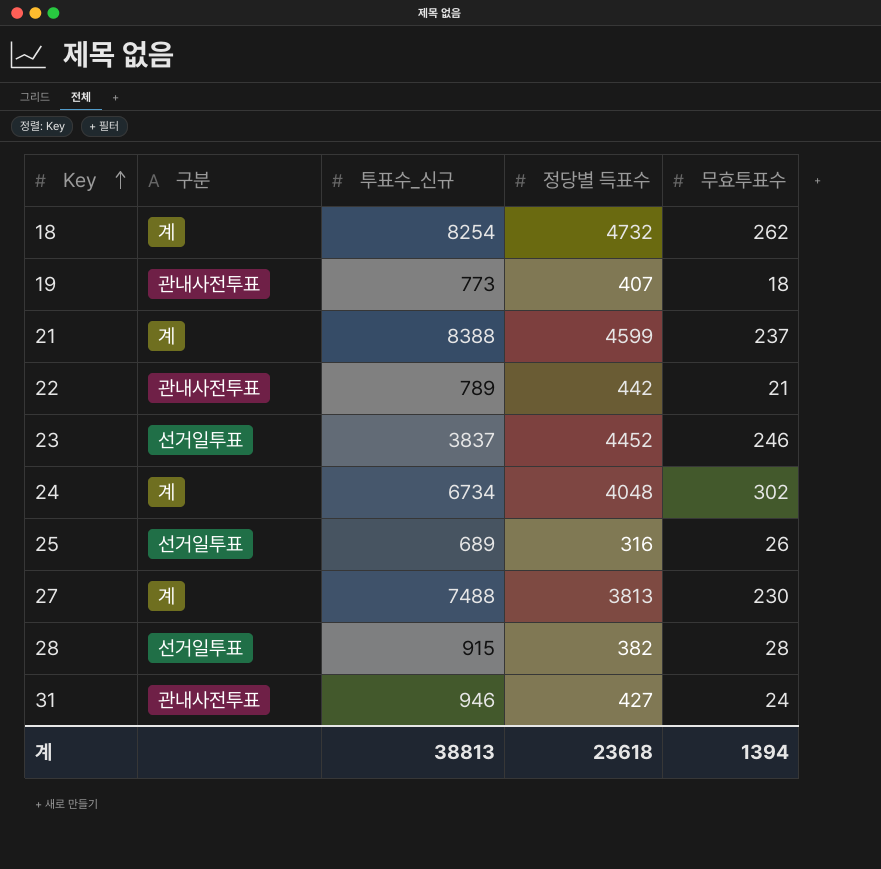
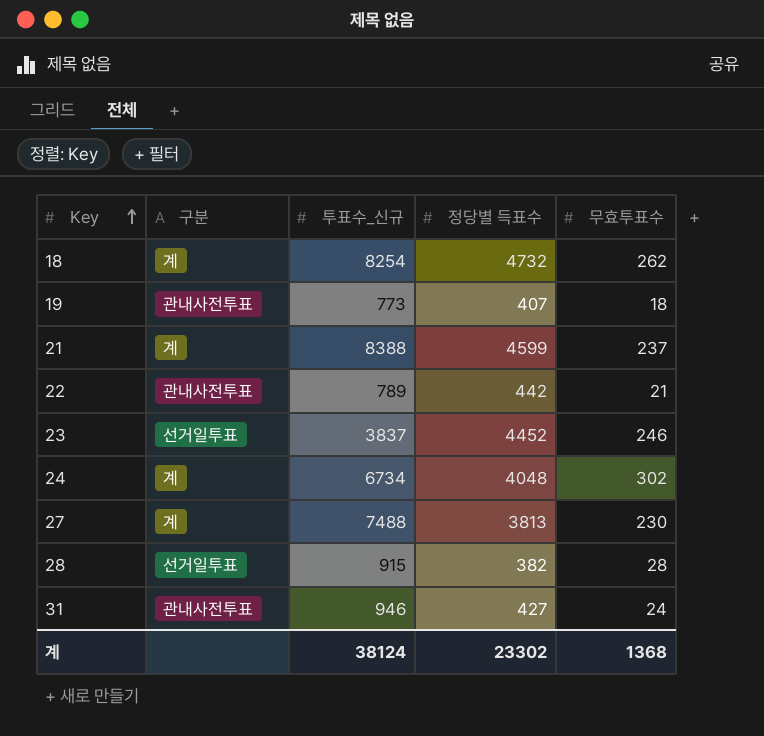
row 25: 선거일투표 | 689 | 316 | 26 -> none
계 | 투표수_신규: 38813 -> 38124
계 | 정당별 득표수: 23618 -> 23302
계 | 무효투표수: 1394 -> 1368

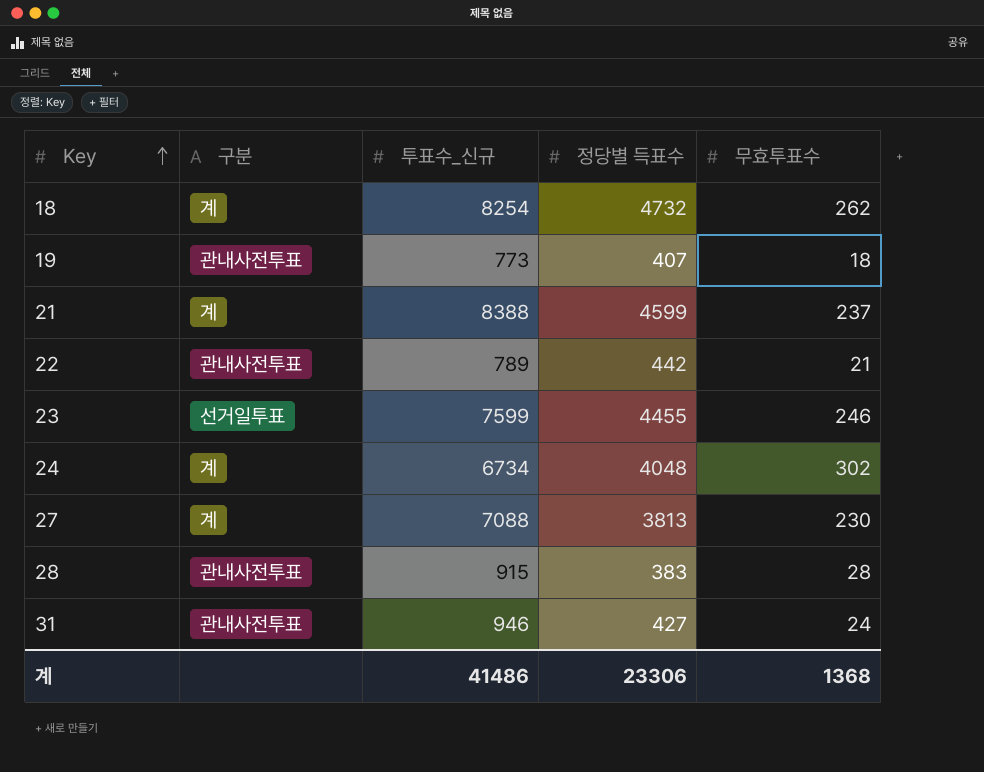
23 | 투표수_신규: 3837 -> 7599
23 | 정당별 득표수: 4452 -> 4455
27 | 투표수_신규: 7488 -> 7088
28 | 구분: 선거일투표 -> 관내사전투표
28 | 정당별 득표수: 382 -> 383
계 | 투표수_신규: 38124 -> 41486
계 | 정당별 득표수: 23302 -> 23306

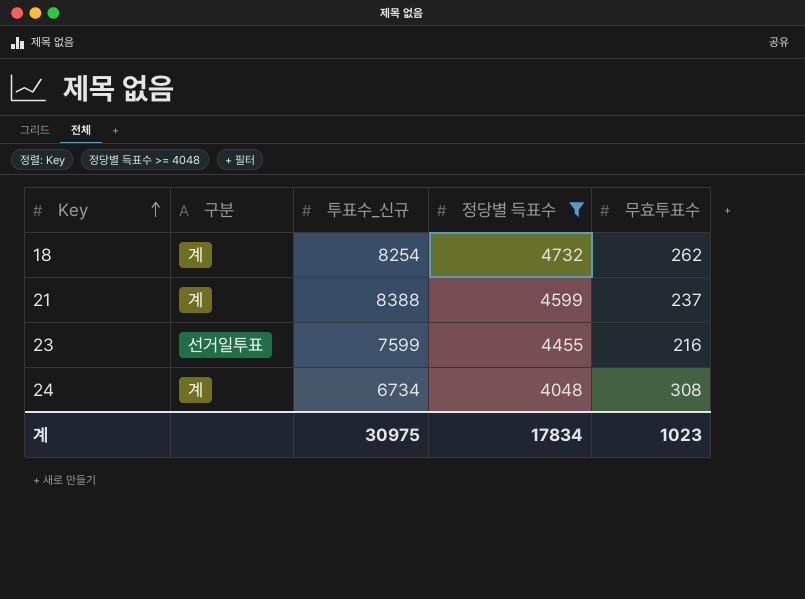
filter: none -> 정당별 득표수 >= 4048
23 | 무효투표수: 246 -> 216
24 | 무효투표수: 302 -> 308
계 | 투표수_신규: 41486 -> 30975
계 | 정당별 득표수: 23306 -> 17834
계 | 무효투표수: 1368 -> 1023

